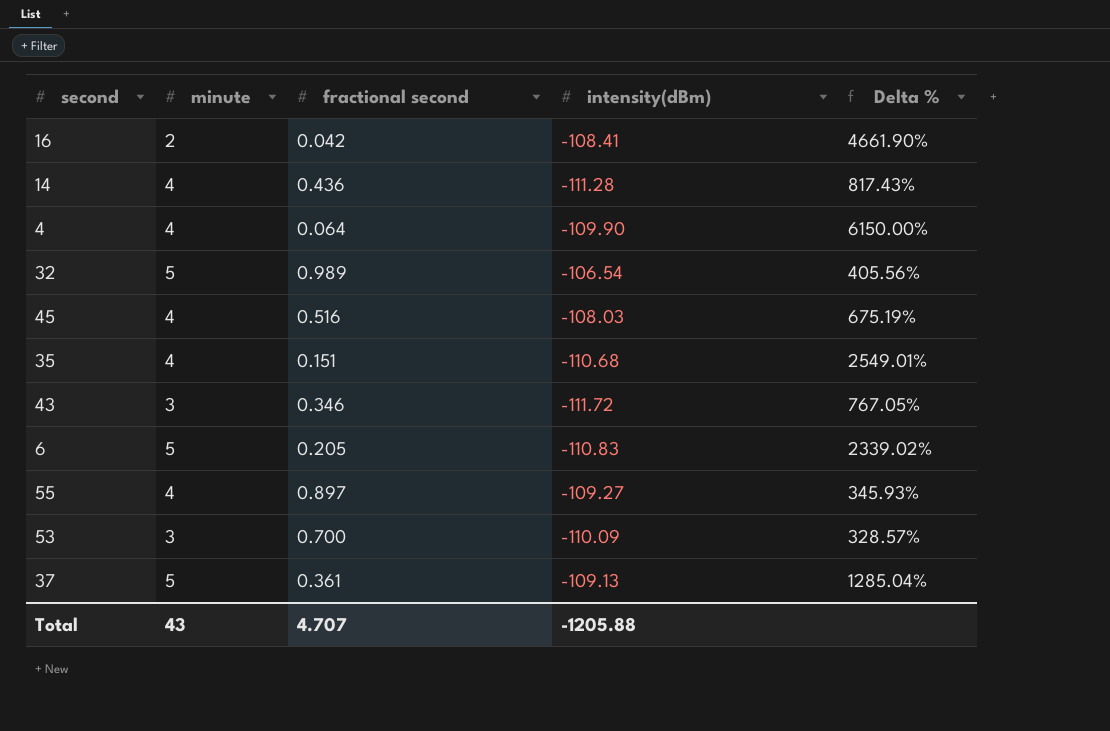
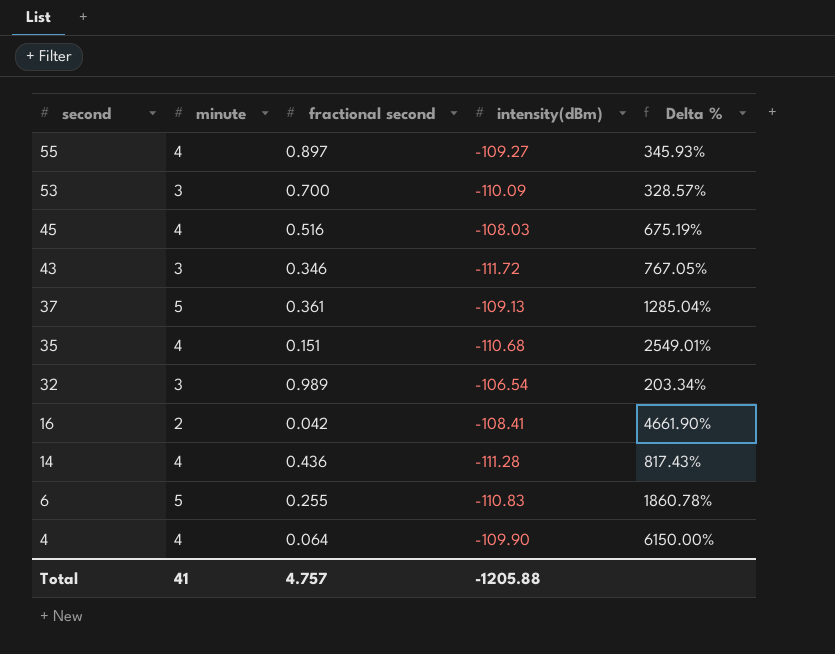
row order: none -> second descending
32 | minute: 5 -> 3
32 | Delta %: 405.56% -> 203.34%
6 | fractional second: 0.205 -> 0.255
6 | Delta %: 2339.02% -> 1860.78%
Total | minute: 43 -> 41
Total | fractional second: 4.707 -> 4.757

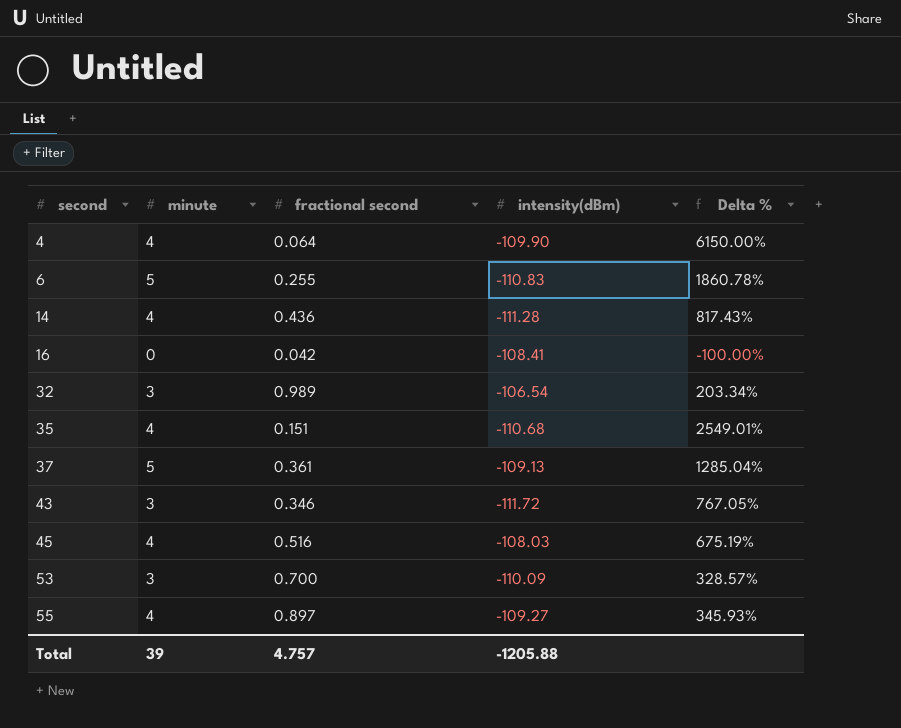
row order: second descending -> second ascending
16 | minute: 2 -> 0
16 | Delta %: 4661.90% -> -100.00%
Total | minute: 41 -> 39

